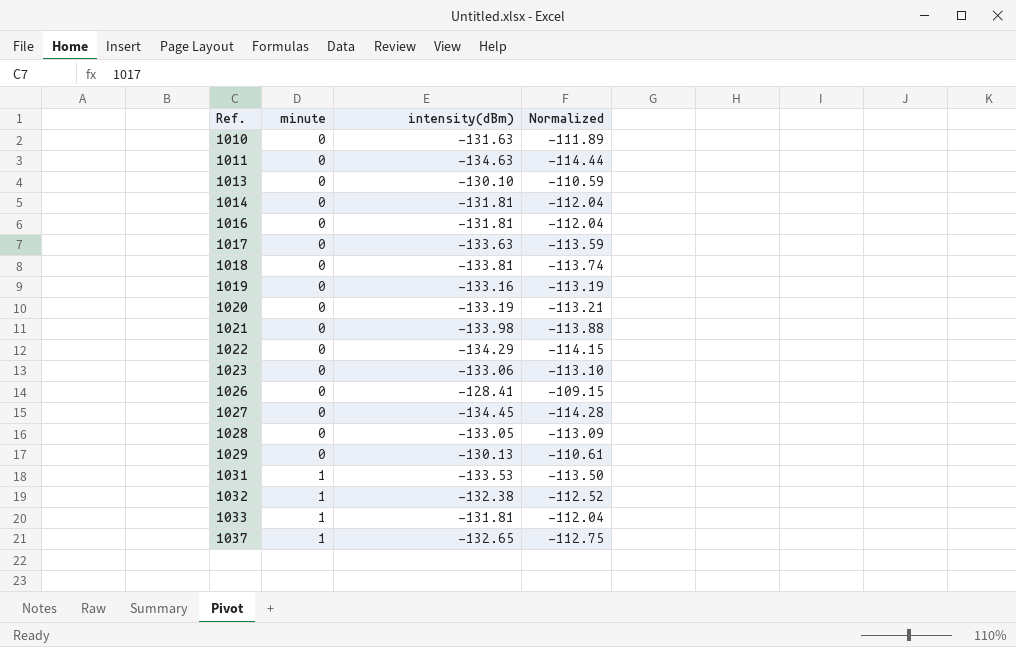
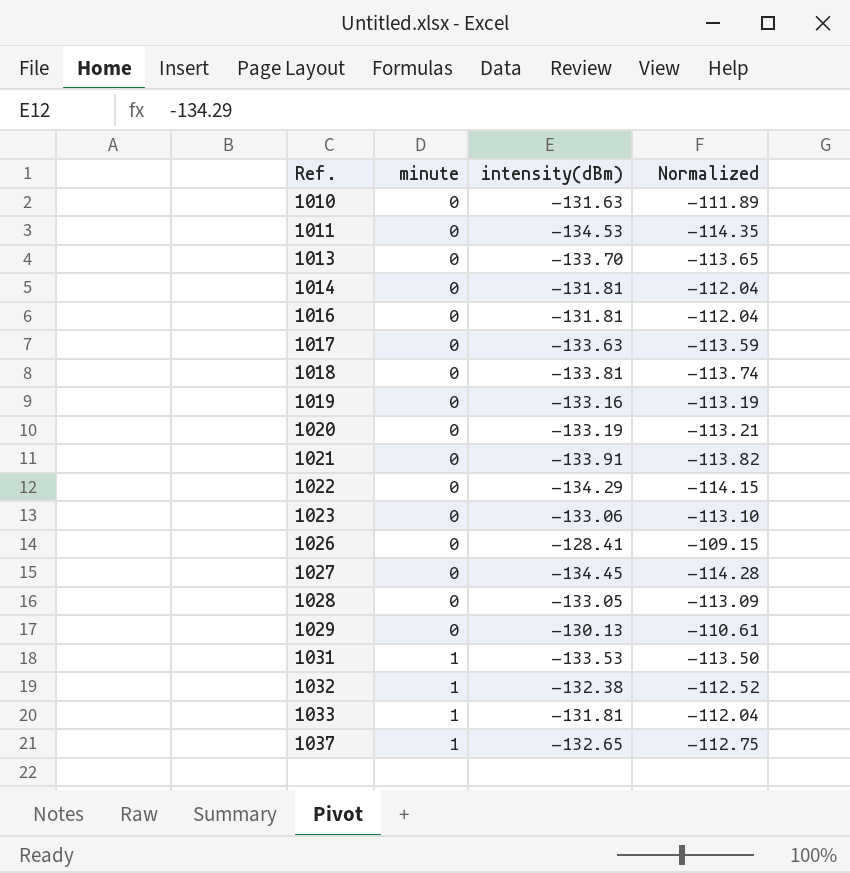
1011 | intensity(dBm): -134.63 -> -134.53
1011 | Normalized: -114.44 -> -114.35
1013 | intensity(dBm): -130.10 -> -133.70
1013 | Normalized: -110.59 -> -113.65
1021 | intensity(dBm): -133.98 -> -133.91
1021 | Normalized: -113.88 -> -113.82

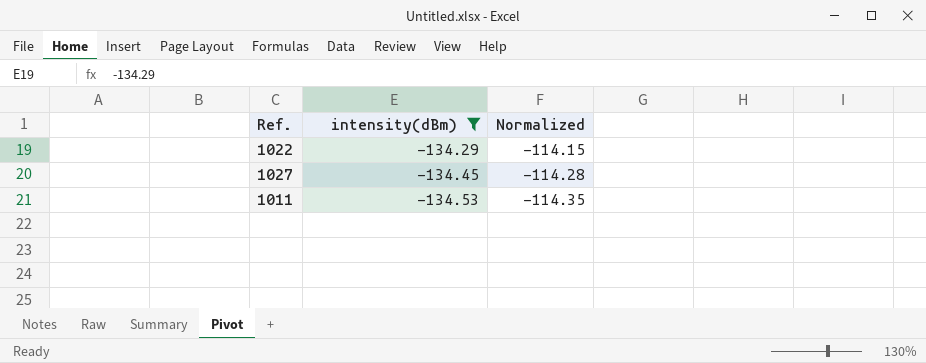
filter: none -> intensity(dBm) <= -134.29
row order: Ref. ascending -> intensity(dBm) descending
column minute | position: 2 -> none

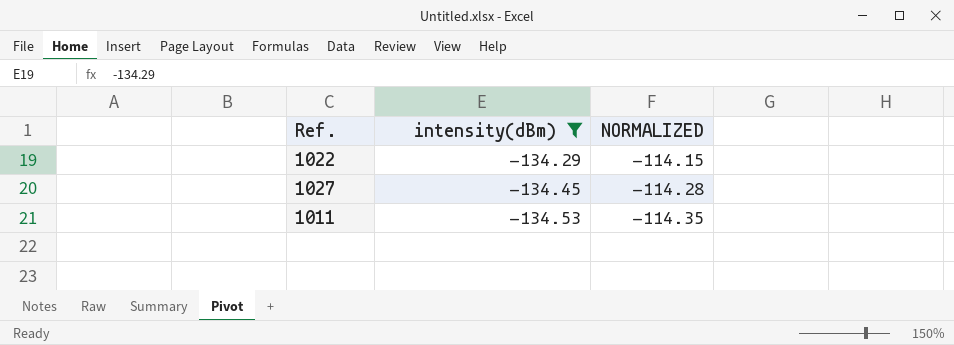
column name: Normalized -> NORMALIZED

